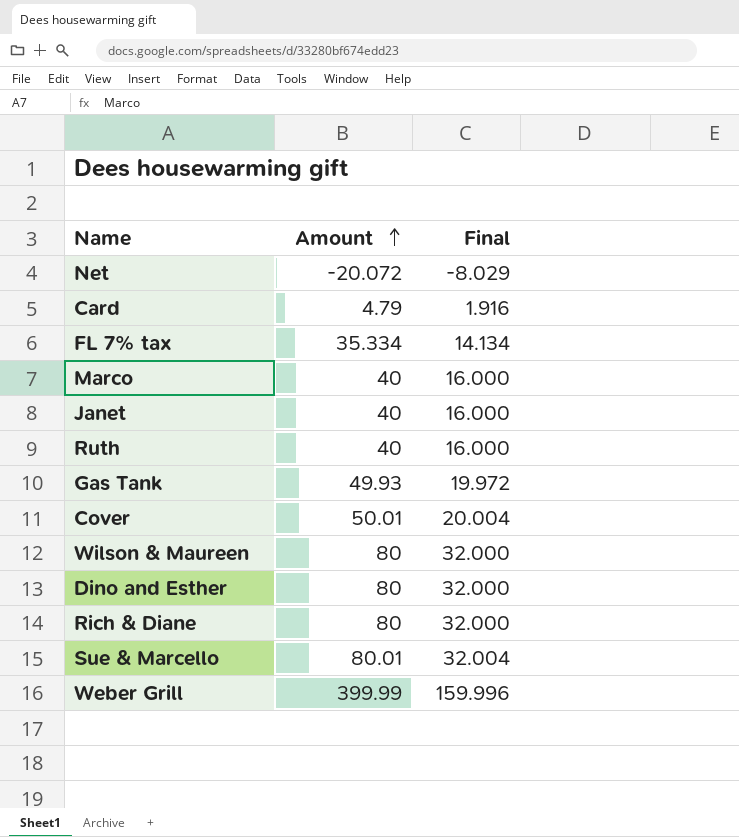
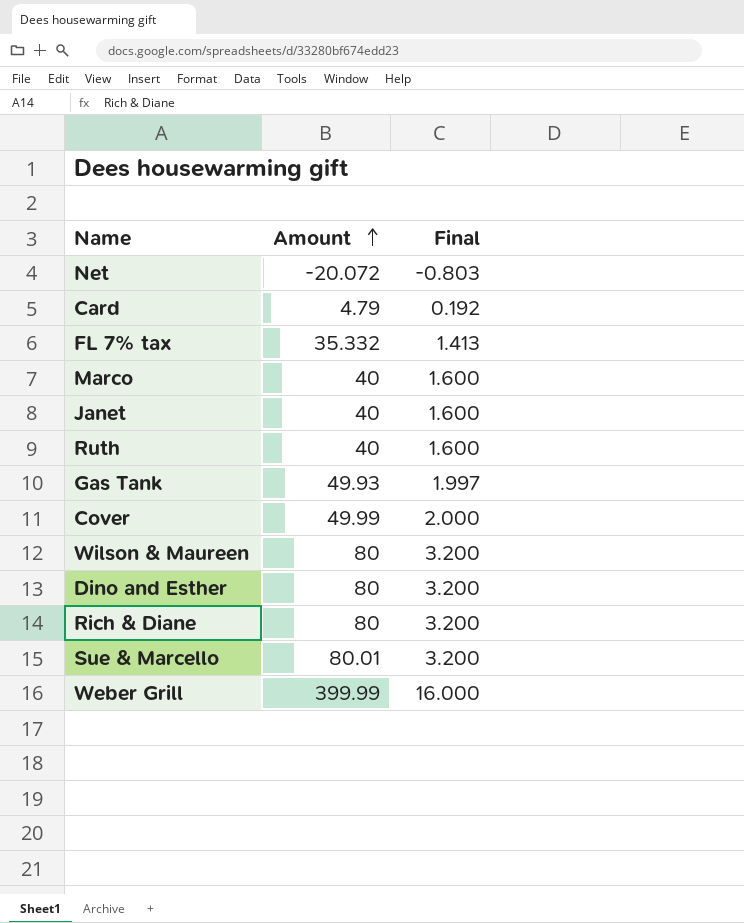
column Final | formula: [Amount] * 0.4 -> [Amount] * 0.04
FL 7% tax | Amount: 35.334 -> 35.332
Cover | Amount: 50.01 -> 49.99

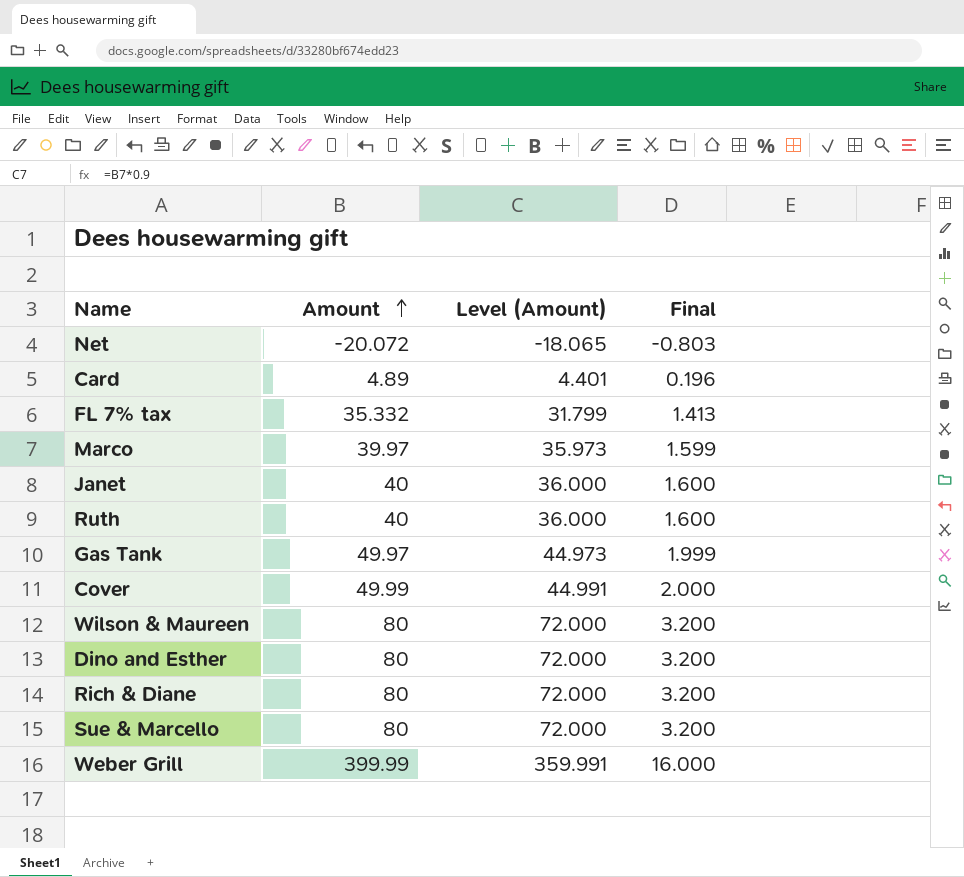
column Level (Amount) | formula: none -> [Amount] * 0.9
Card | Amount: 4.79 -> 4.89
Card | Final: 0.192 -> 0.196
Marco | Amount: 40 -> 39.97
Marco | Final: 1.600 -> 1.599
Gas Tank | Amount: 49.93 -> 49.97
Gas Tank | Final: 1.997 -> 1.999
Sue & Marcello | Amount: 80.01 -> 80

